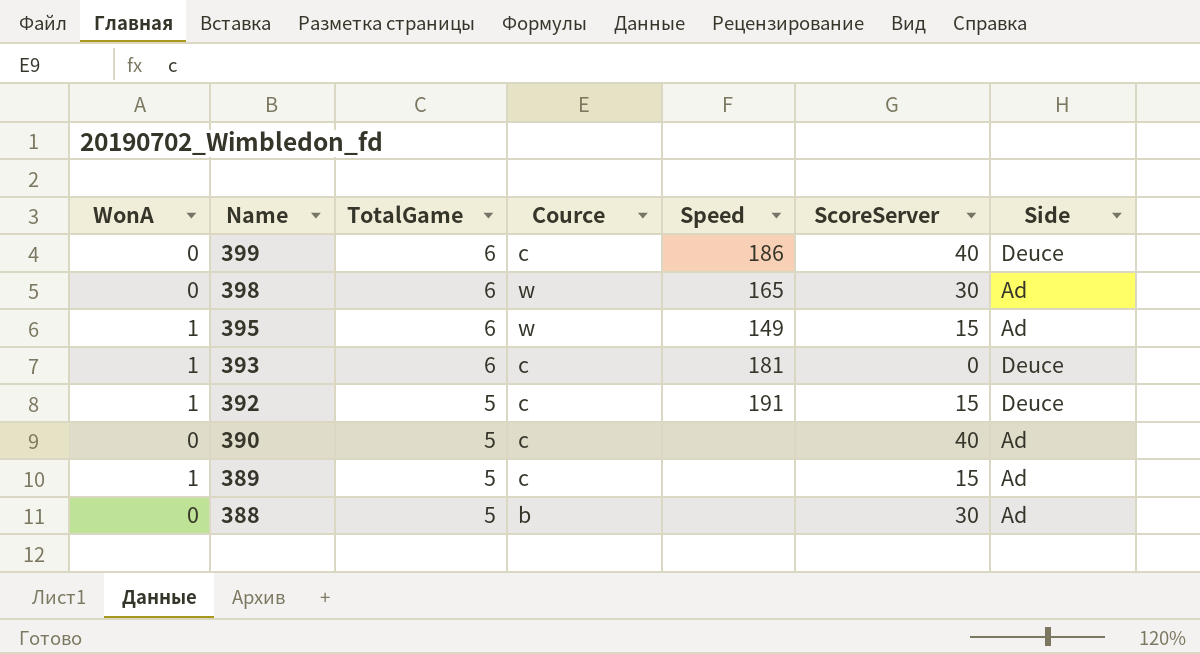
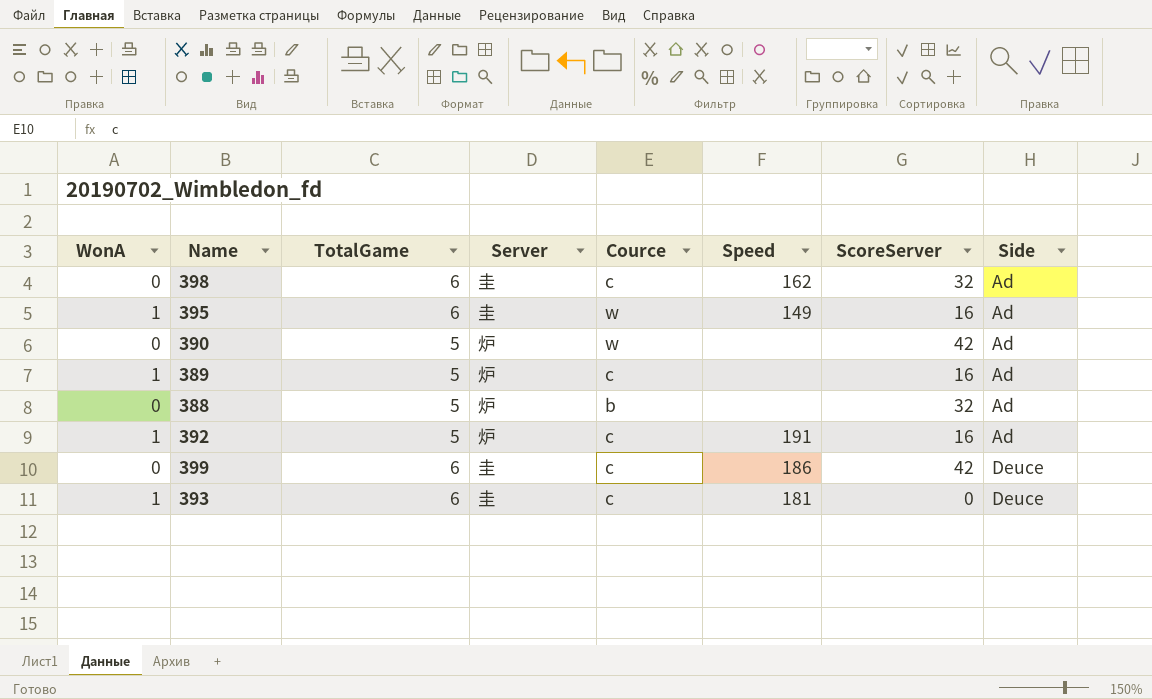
row order: Name descending -> Side ascending
column Server | position: none -> 4
398 | Cource: w -> c
398 | Speed: 165 -> 162
398 | ScoreServer: 30 -> 32
395 | ScoreServer: 15 -> 16
390 | Cource: c -> w
390 | ScoreServer: 40 -> 42
389 | ScoreServer: 15 -> 16
388 | ScoreServer: 30 -> 32
392 | ScoreServer: 15 -> 16
392 | Side: Deuce -> Ad
399 | ScoreServer: 40 -> 42

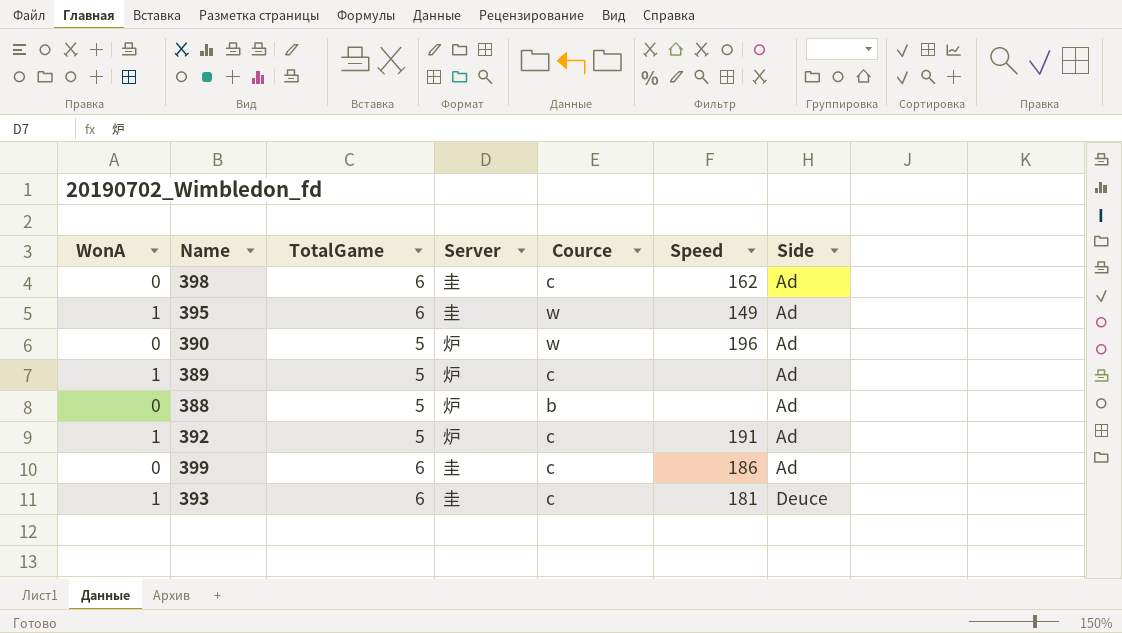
column ScoreServer | position: 7 -> none
390 | Speed: none -> 196
399 | Side: Deuce -> Ad

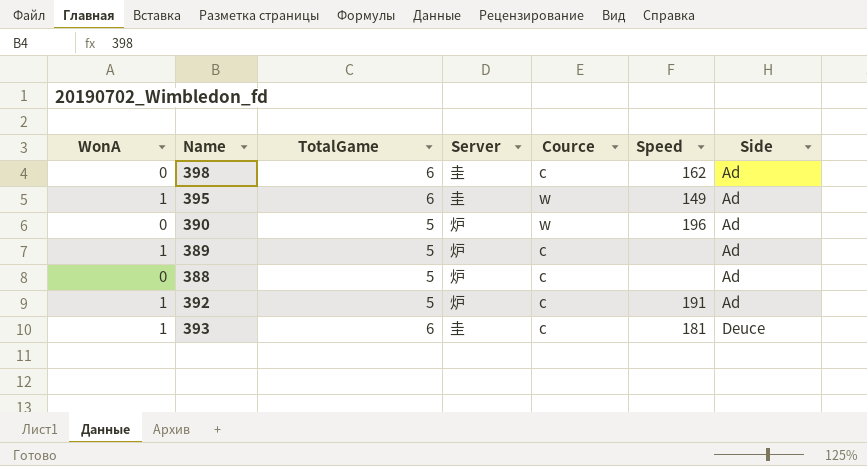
row 399: 0 | 6 | 圭 | c | 186 | Ad -> none
388 | Cource: b -> c

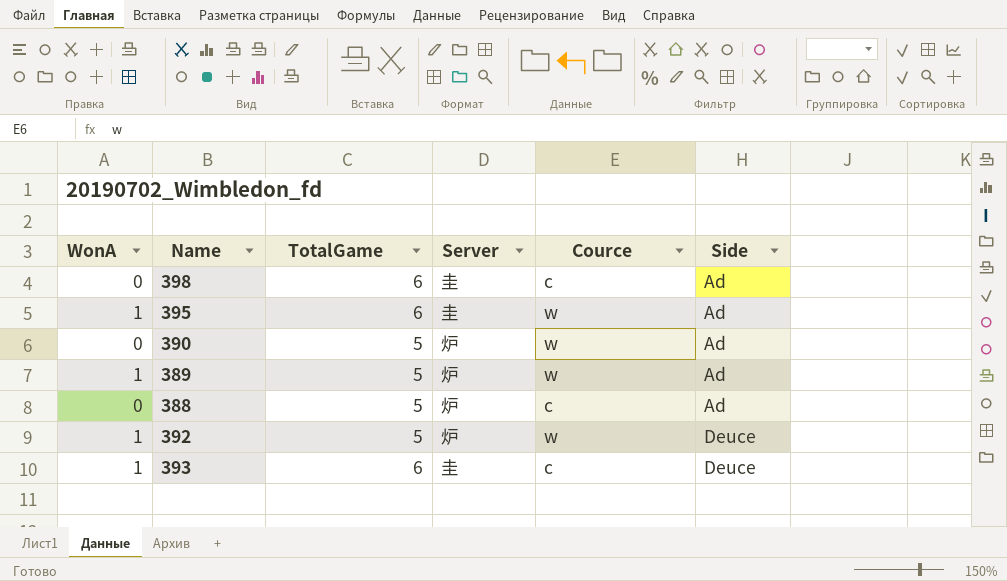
column Speed | position: 6 -> none
389 | Cource: c -> w
392 | Cource: c -> w
392 | Side: Ad -> Deuce

